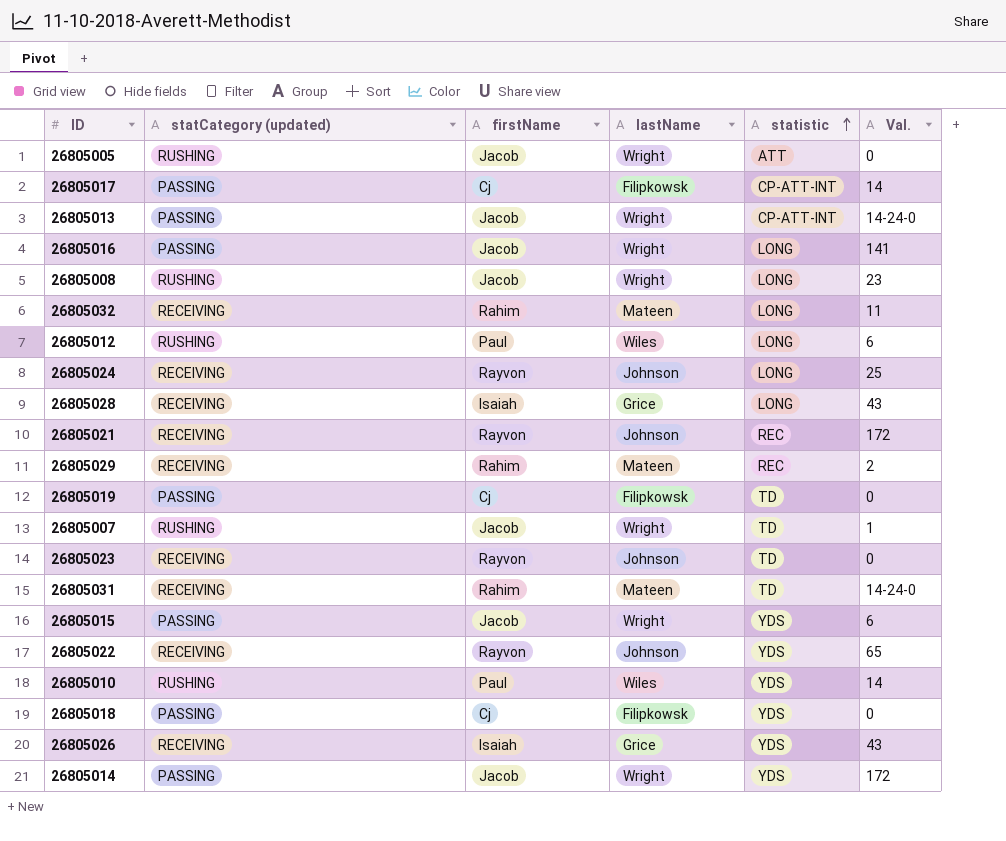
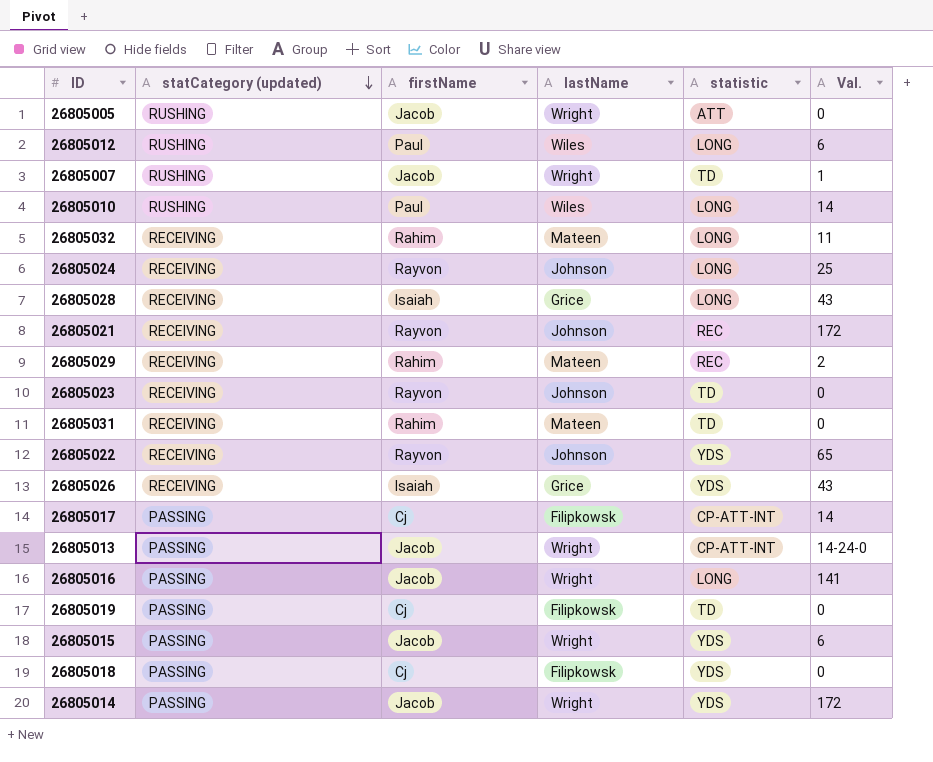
row order: statistic ascending -> statCategory (updated) descending
row 26805008: RUSHING | Jacob | Wright | LONG | 23 -> none
26805010 | statistic: YDS -> LONG
26805031 | Val.: 14-24-0 -> 0

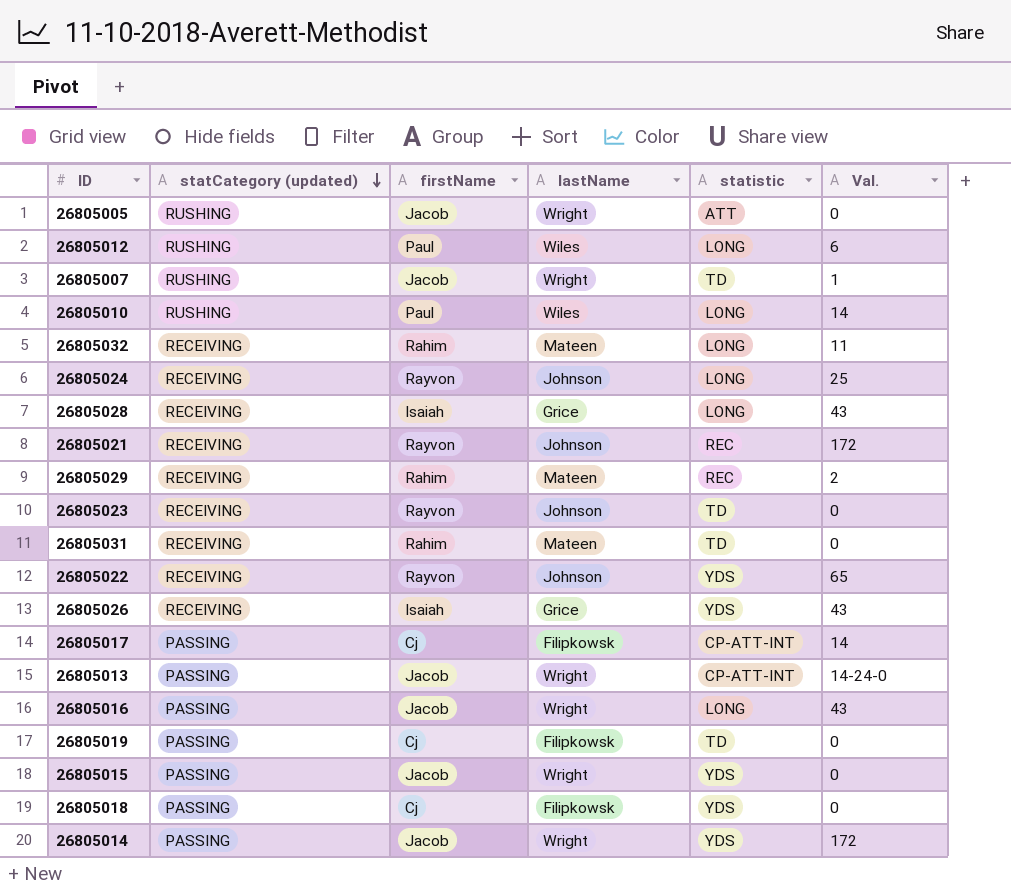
26805016 | Val.: 141 -> 43
26805015 | Val.: 6 -> 0

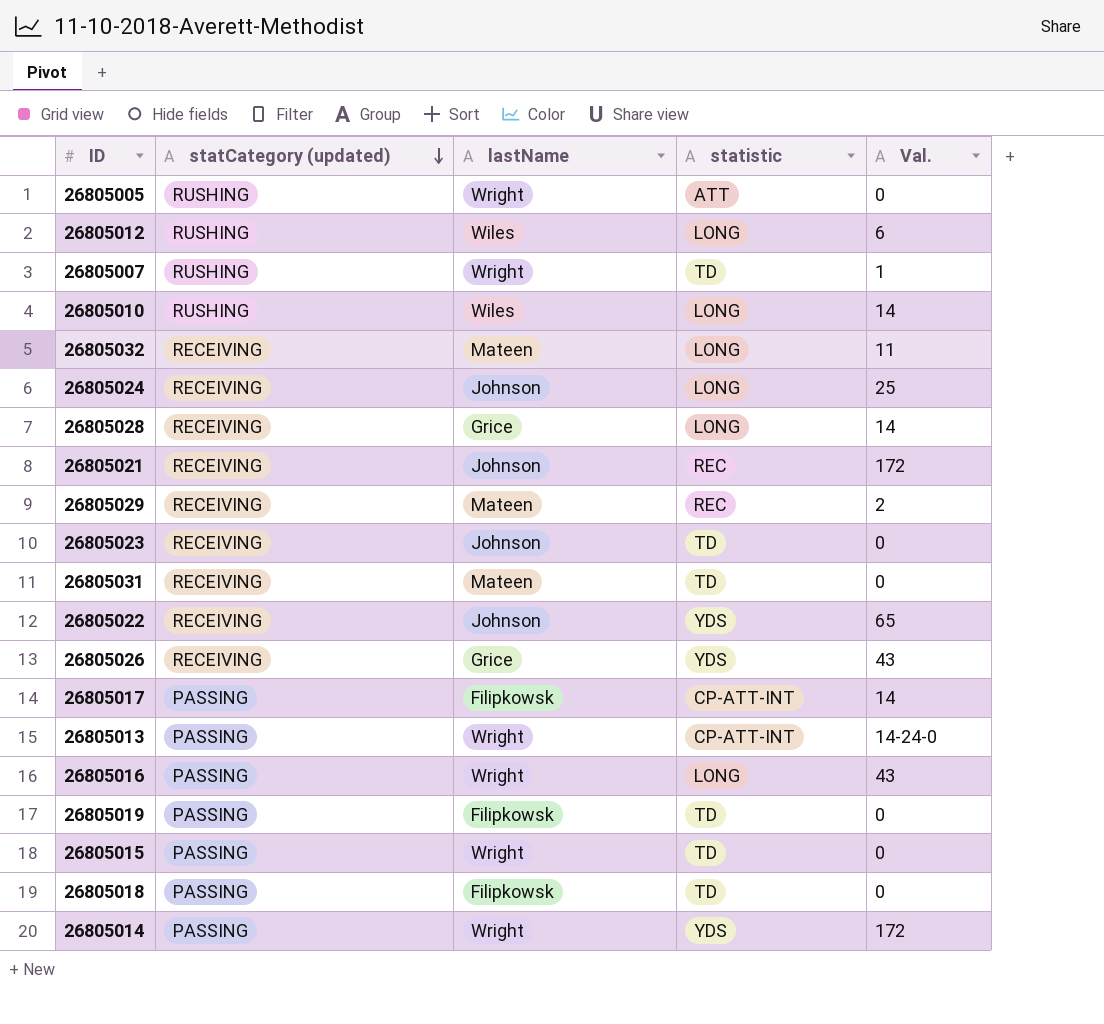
column firstName | position: 3 -> none
26805028 | Val.: 43 -> 14
26805015 | statistic: YDS -> TD
26805018 | statistic: YDS -> TD

